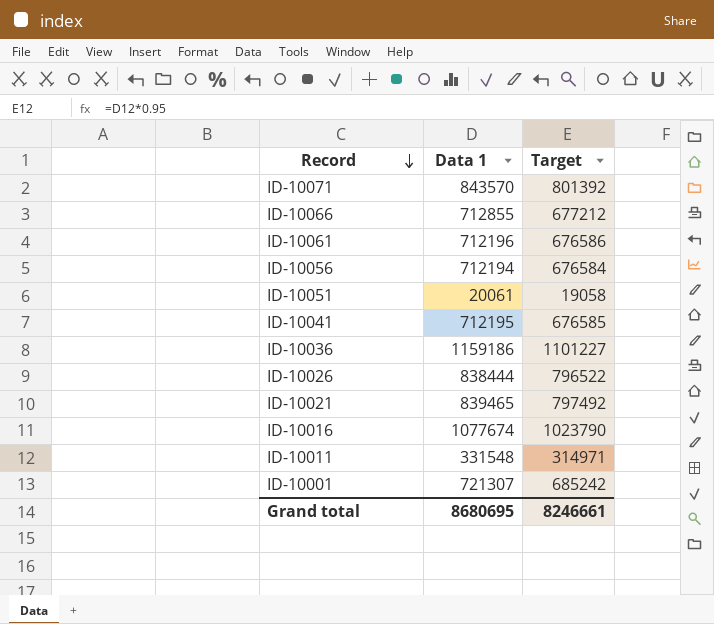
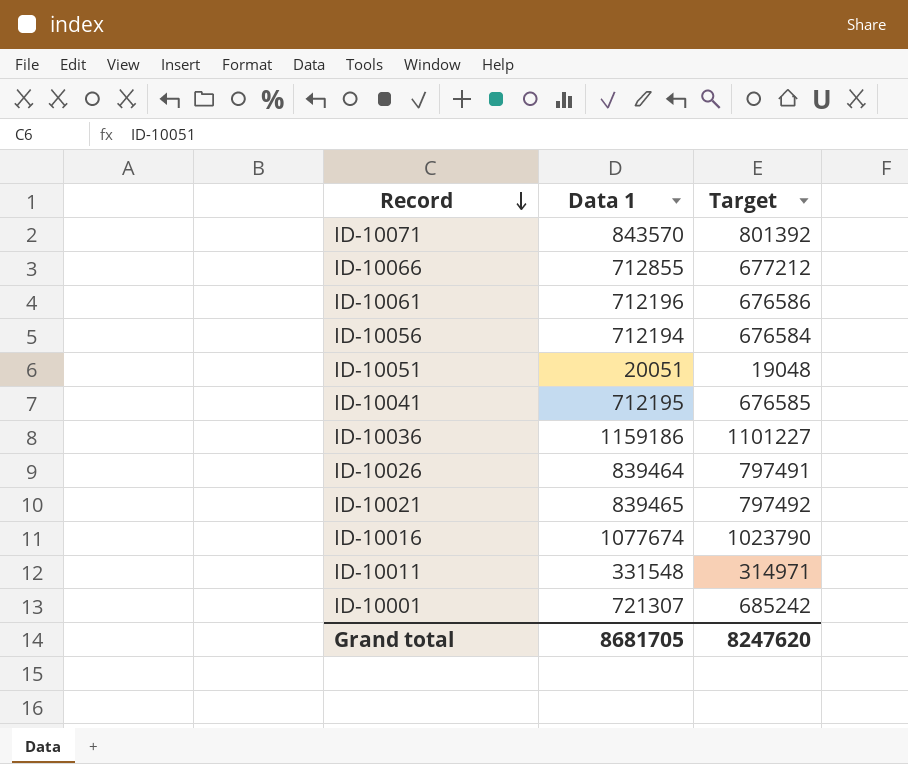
ID-10051 | Data 1: 20061 -> 20051
ID-10051 | Target: 19058 -> 19048
ID-10026 | Data 1: 838444 -> 839464
ID-10026 | Target: 796522 -> 797491
Grand total | Data 1: 8680695 -> 8681705
Grand total | Target: 8246661 -> 8247620

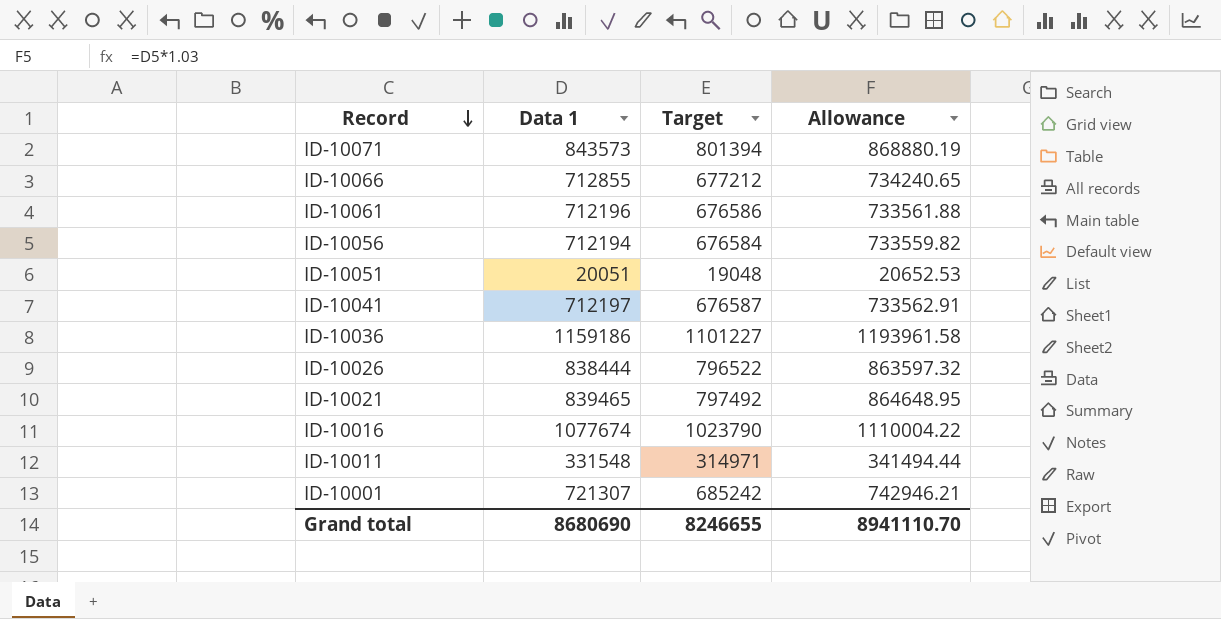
column Allowance | formula: none -> [Data 1] * 1.03
ID-10071 | Data 1: 843570 -> 843573
ID-10071 | Target: 801392 -> 801394
ID-10041 | Data 1: 712195 -> 712197
ID-10041 | Target: 676585 -> 676587
ID-10026 | Data 1: 839464 -> 838444
ID-10026 | Target: 797491 -> 796522
Grand total | Data 1: 8681705 -> 8680690
Grand total | Target: 8247620 -> 8246655

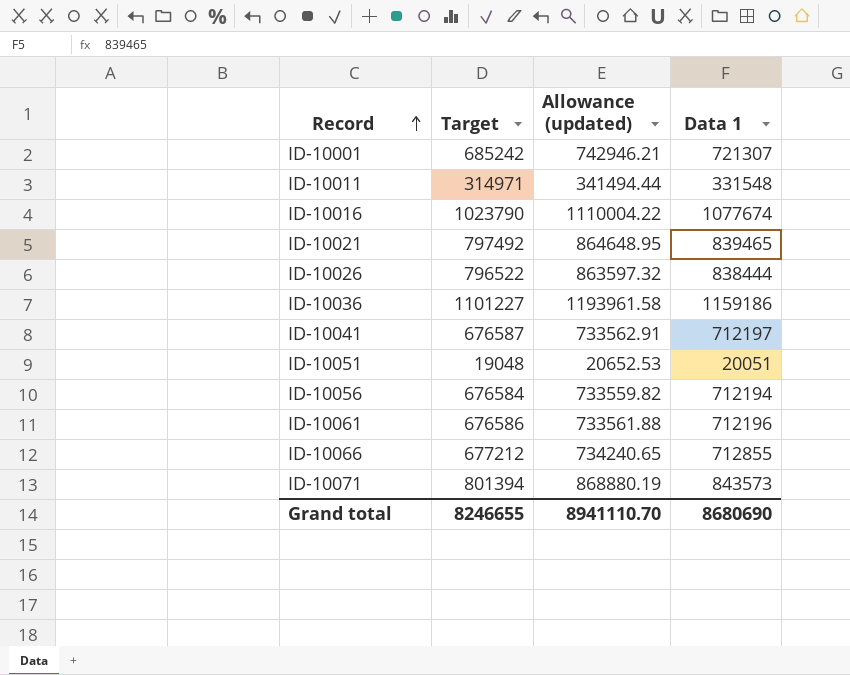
row order: Record descending -> Record ascending
column name: Allowance -> Allowance (updated)
column Data 1 | position: 2 -> 4

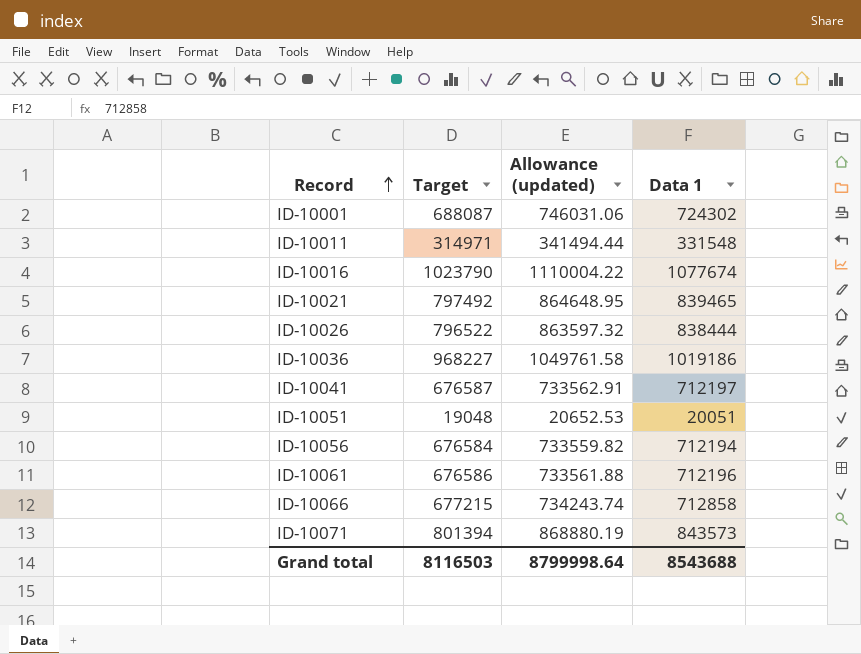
ID-10001 | Target: 685242 -> 688087
ID-10001 | Allowance (updated): 742946.21 -> 746031.06
ID-10001 | Data 1: 721307 -> 724302
ID-10036 | Target: 1101227 -> 968227
ID-10036 | Allowance (updated): 1193961.58 -> 1049761.58
ID-10036 | Data 1: 1159186 -> 1019186
ID-10066 | Target: 677212 -> 677215
ID-10066 | Allowance (updated): 734240.65 -> 734243.74
ID-10066 | Data 1: 712855 -> 712858
Grand total | Target: 8246655 -> 8116503
Grand total | Allowance (updated): 8941110.70 -> 8799998.64
Grand total | Data 1: 8680690 -> 8543688

